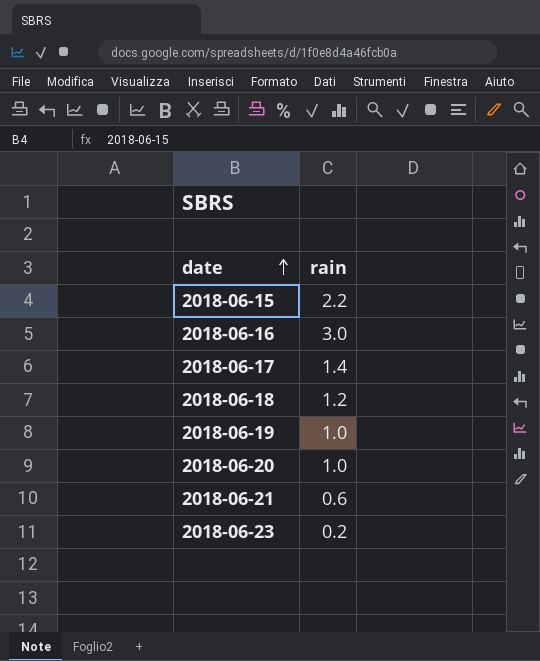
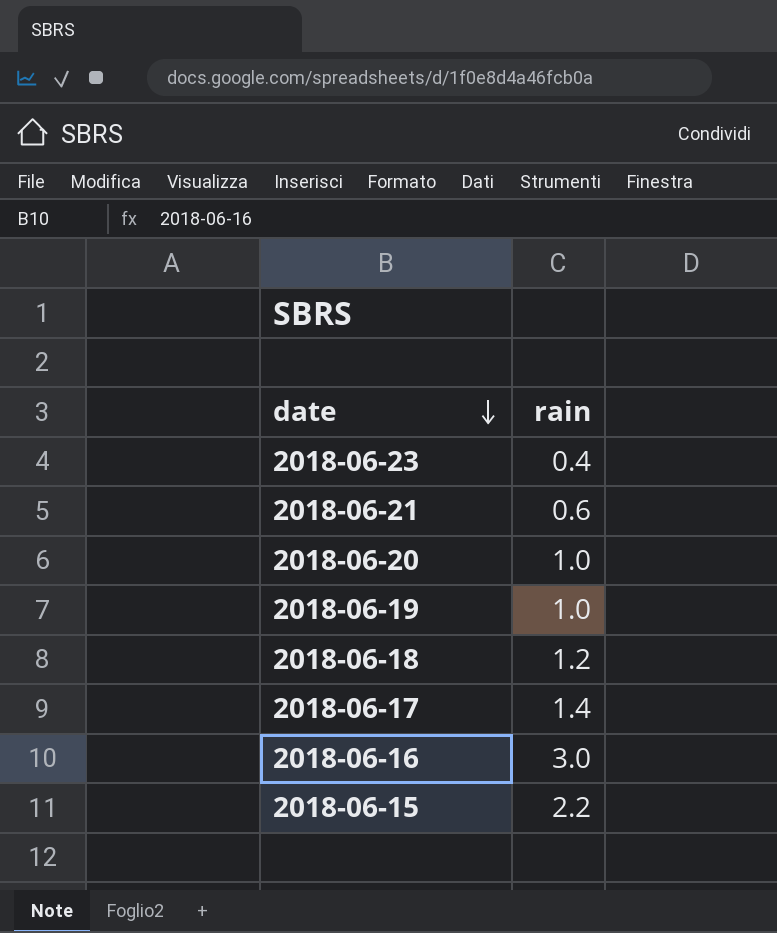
row order: date ascending -> date descending
2018-06-23 | rain: 0.2 -> 0.4

